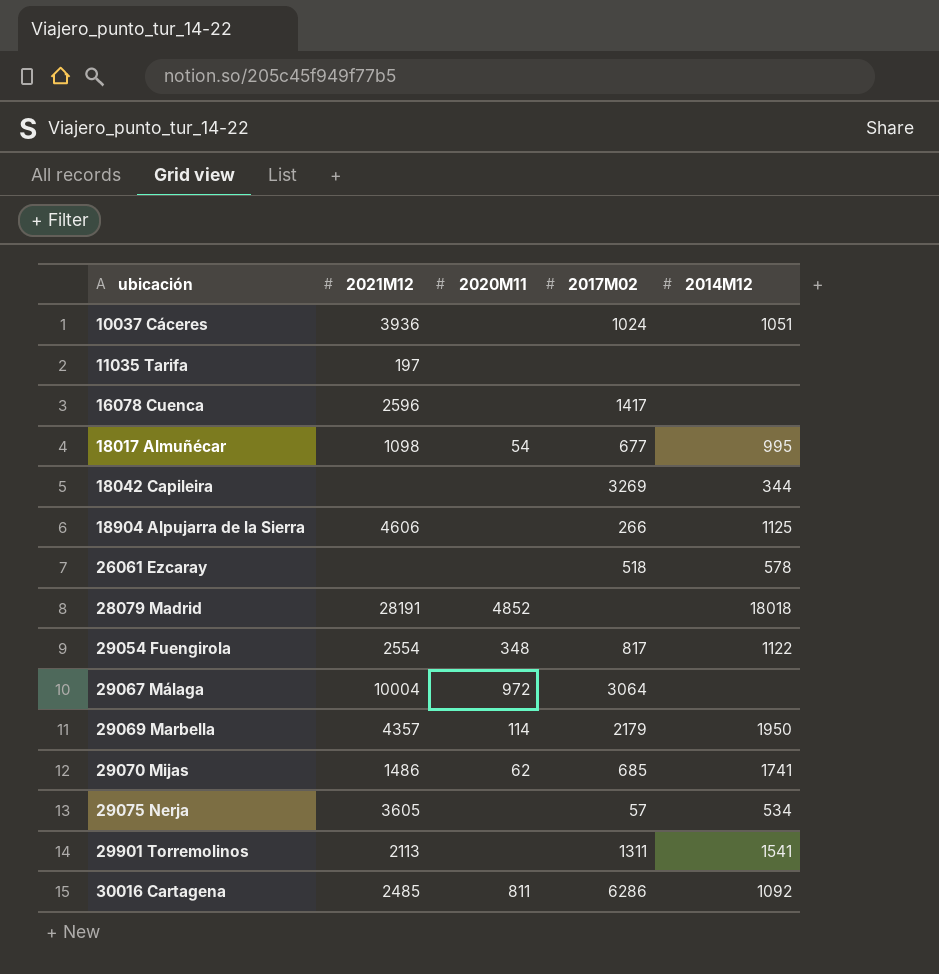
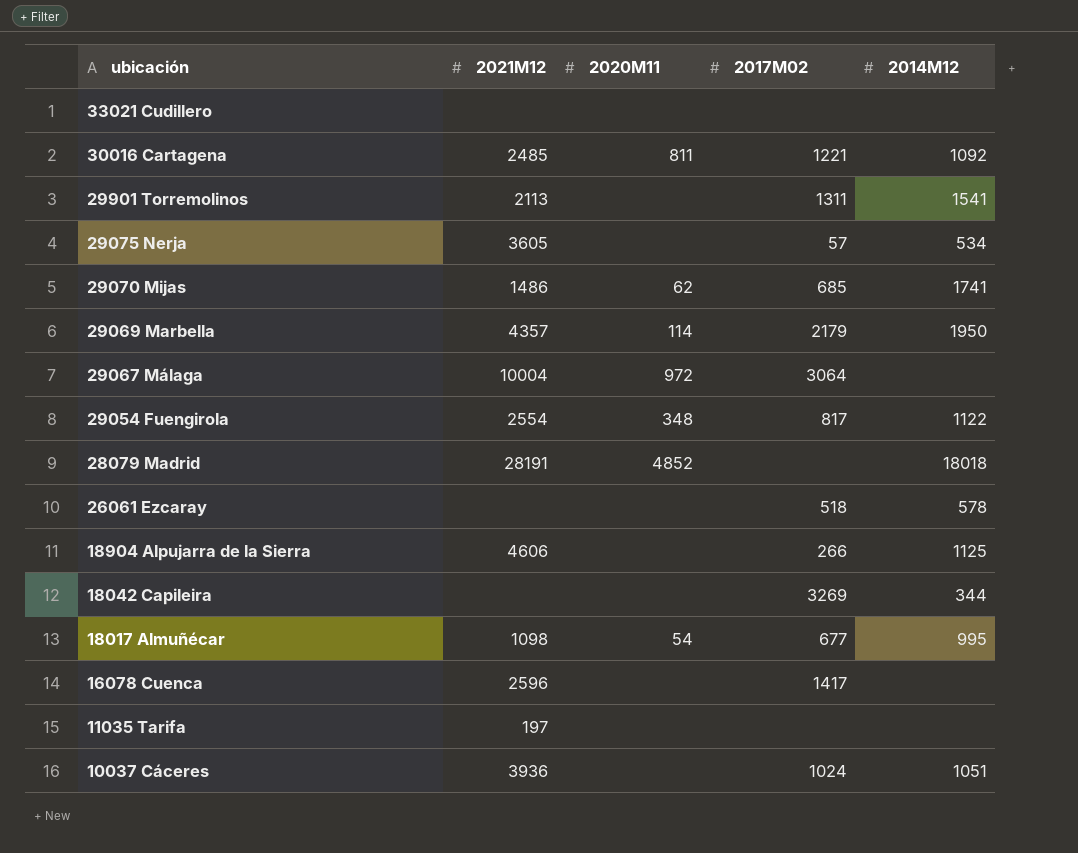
row order: ubicación ascending -> ubicación descending
row 33021 Cudillero: none -> none | none | none | none
30016 Cartagena | 2017M02: 6286 -> 1221

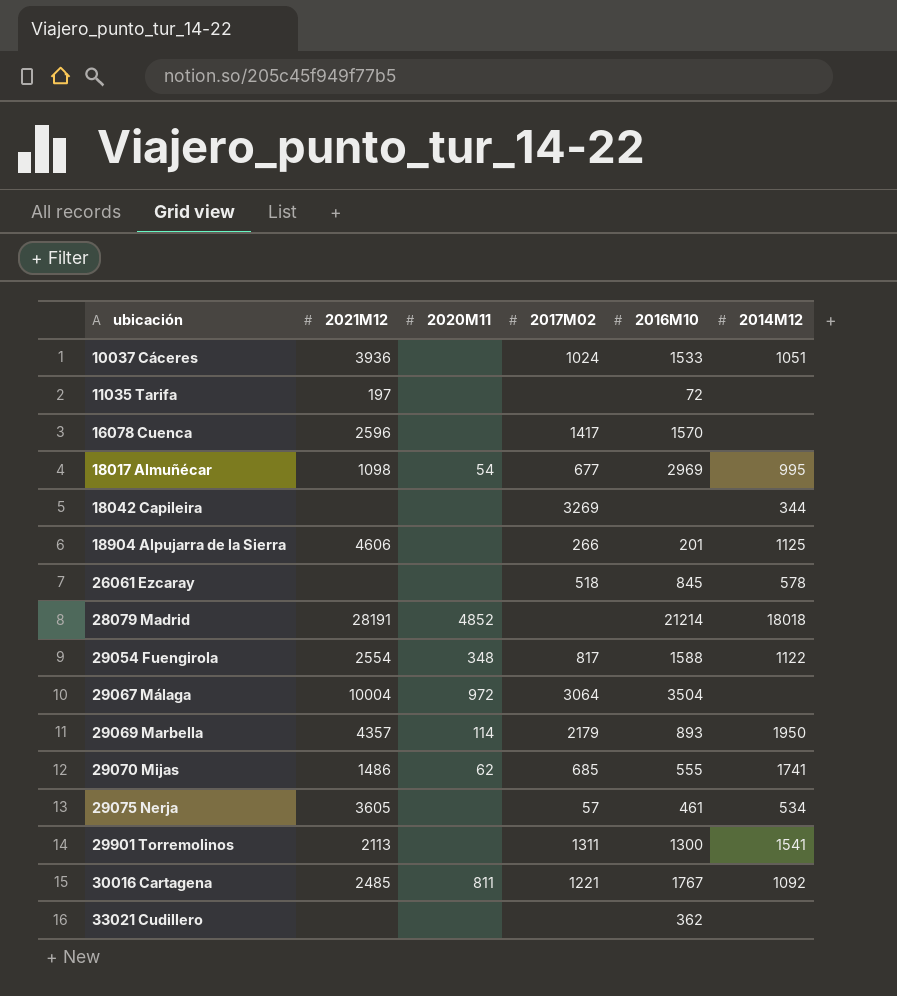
row order: ubicación descending -> ubicación ascending
column 2016M10 | position: none -> 5

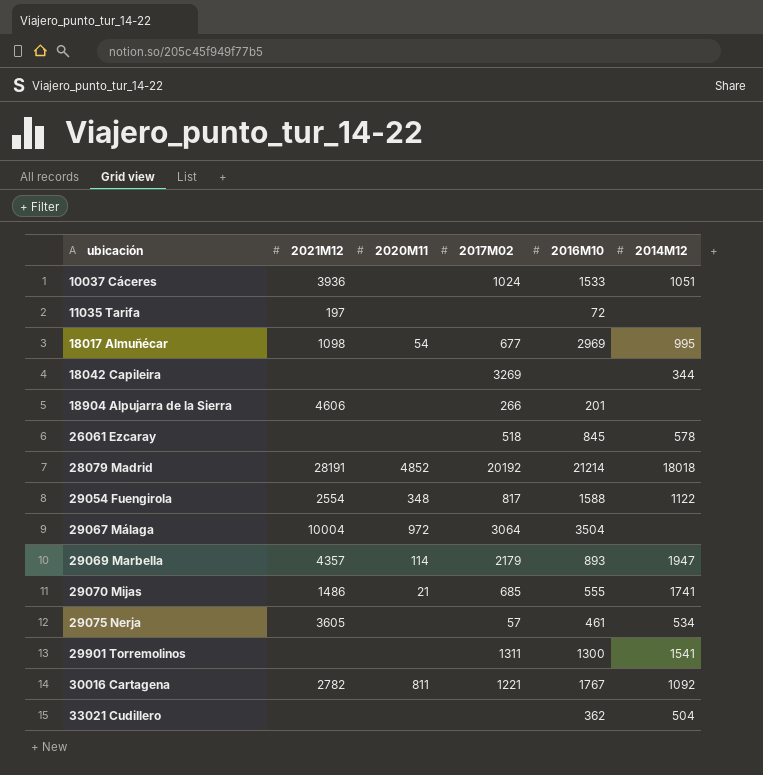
row 16078 Cuenca: 2596 | none | 1417 | 1570 | none -> none
18904 Alpujarra de la Sierra | 2014M12: 1125 -> none
28079 Madrid | 2017M02: none -> 20192
29069 Marbella | 2014M12: 1950 -> 1947
29070 Mijas | 2020M11: 62 -> 21
29901 Torremolinos | 2021M12: 2113 -> none
30016 Cartagena | 2021M12: 2485 -> 2782
33021 Cudillero | 2014M12: none -> 504

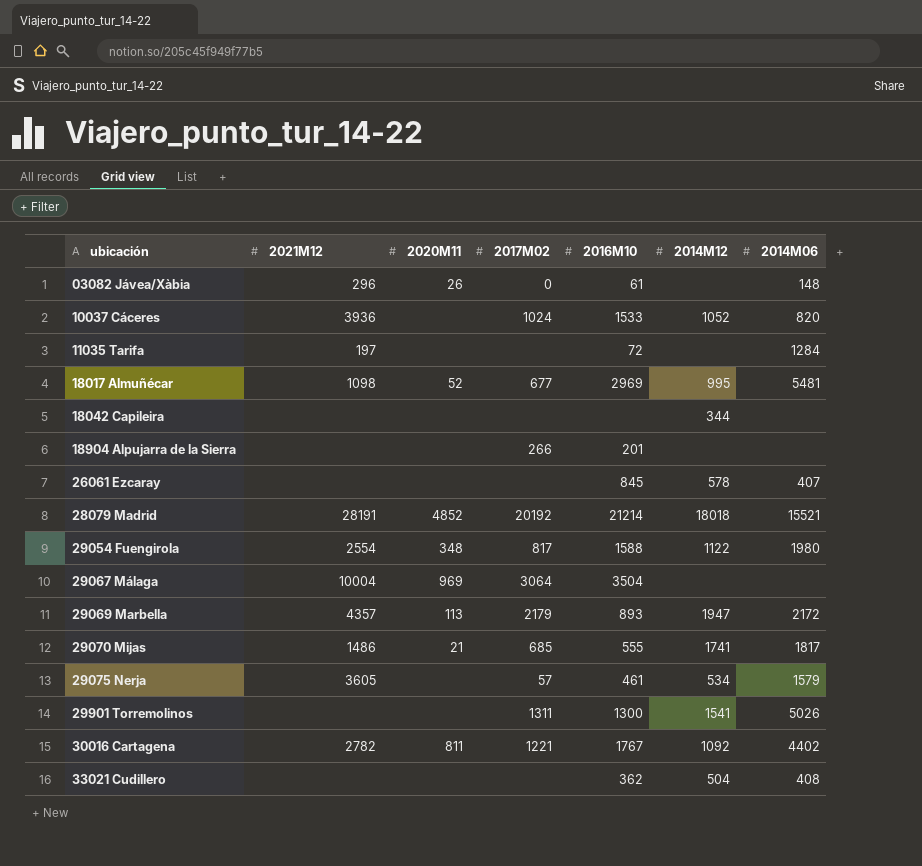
column 2014M06 | position: none -> 7
row 03082 Jávea/Xàbia: none -> 296 | 26 | 0 | 61 | none | 148
10037 Cáceres | 2014M12: 1051 -> 1052
18017 Almuñécar | 2020M11: 54 -> 52
18042 Capileira | 2017M02: 3269 -> none
18904 Alpujarra de la Sierra | 2021M12: 4606 -> none
26061 Ezcaray | 2017M02: 518 -> none
29067 Málaga | 2020M11: 972 -> 969
29069 Marbella | 2020M11: 114 -> 113

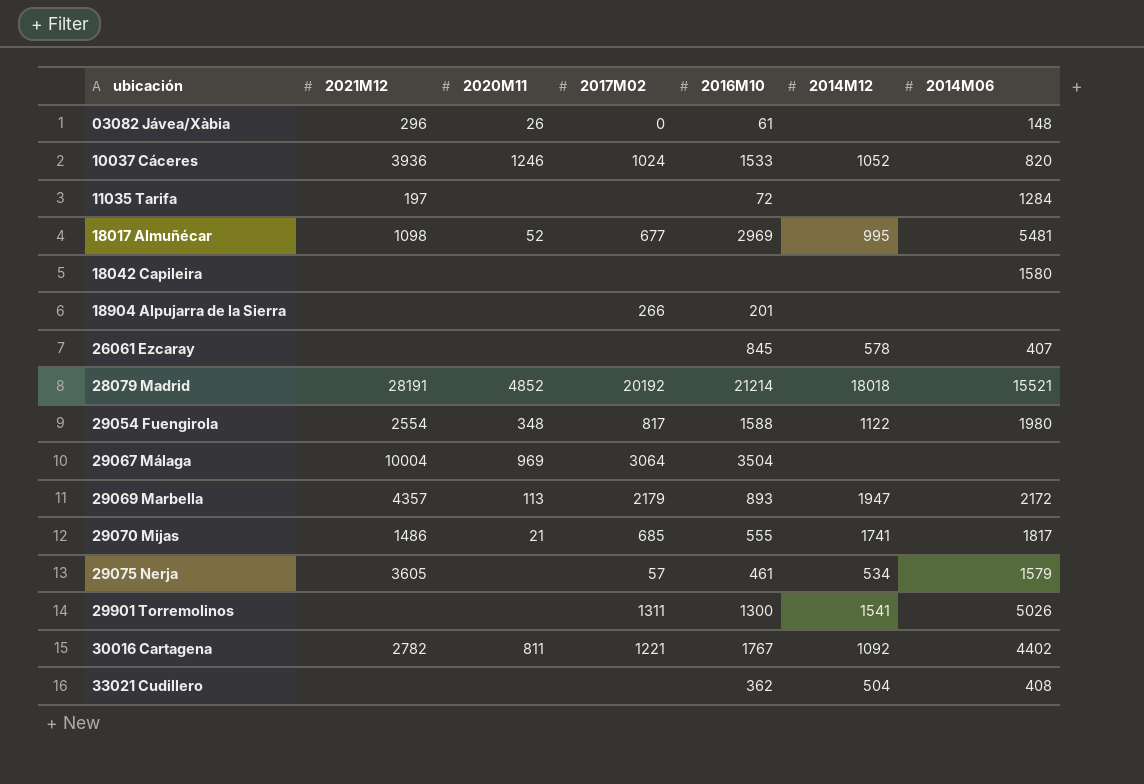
10037 Cáceres | 2020M11: none -> 1246
18042 Capileira | 2014M12: 344 -> none
18042 Capileira | 2014M06: none -> 1580

